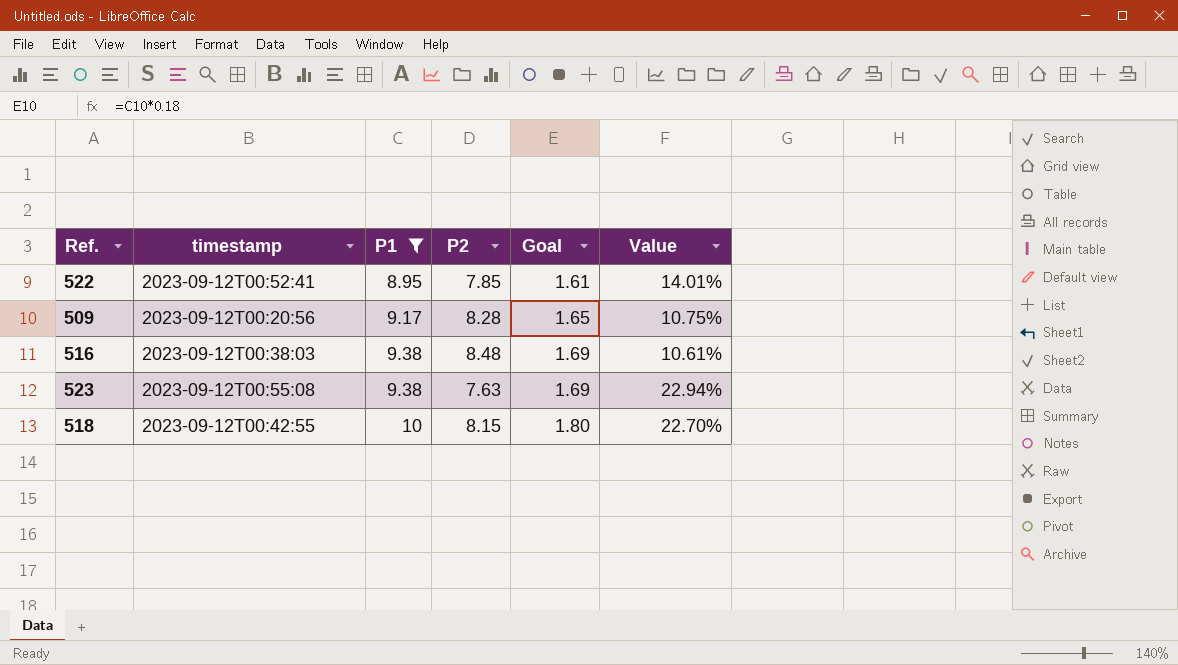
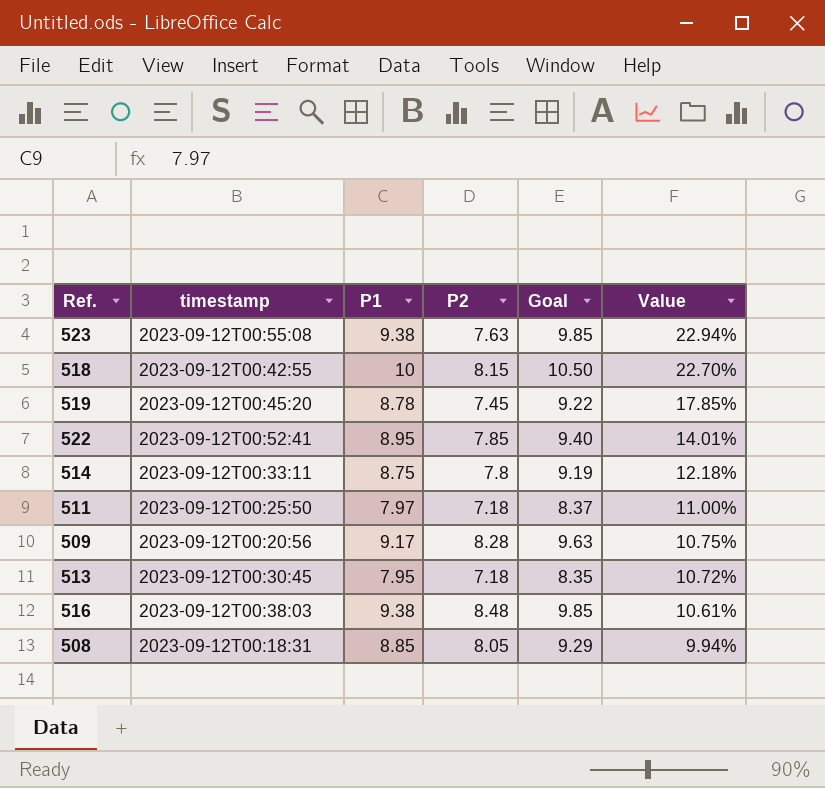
filter: P1 >= 8.95 -> none
row order: P1 ascending -> Value descending
column Goal | formula: [P1] * 0.18 -> [P1] * 1.05

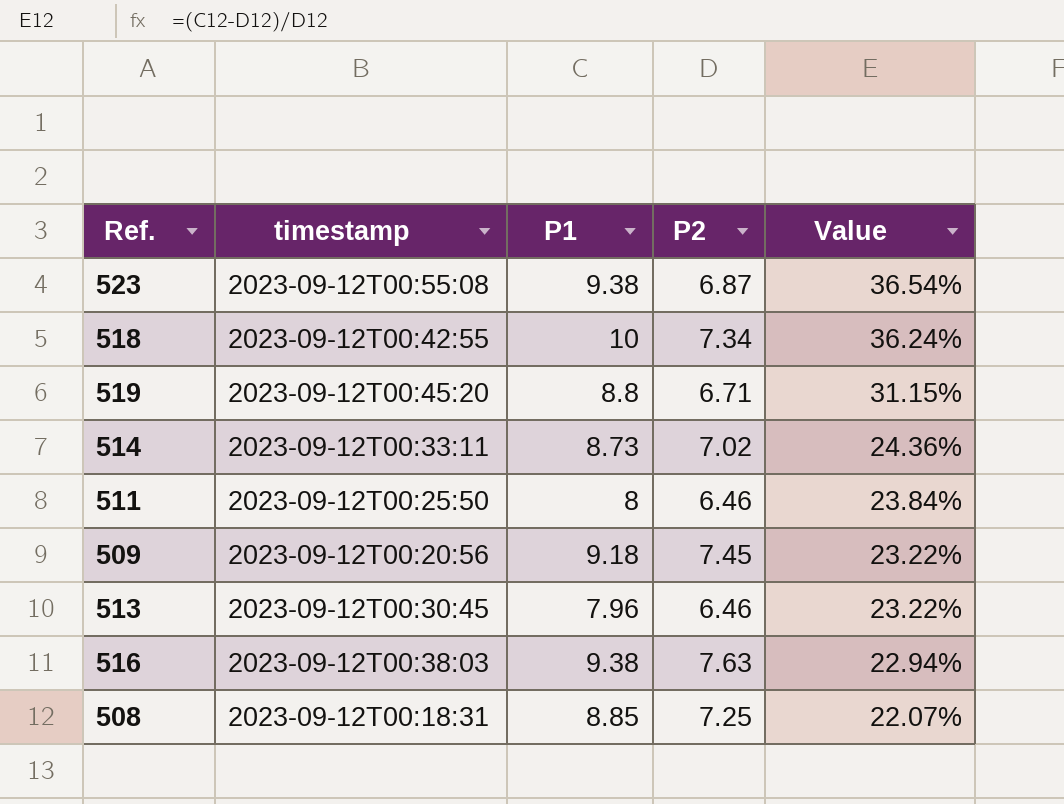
column Goal | formula: [P1] * 1.05 -> none
row 522: 2023-09-12T00:52:41 | 8.95 | 7.85 | 9.40 | 14.01% -> none
523 | P2: 7.63 -> 6.87
523 | Value: 22.94% -> 36.54%
518 | P2: 8.15 -> 7.34
518 | Value: 22.70% -> 36.24%
519 | P1: 8.78 -> 8.8
519 | P2: 7.45 -> 6.71
519 | Value: 17.85% -> 31.15%
514 | P1: 8.75 -> 8.73
514 | P2: 7.8 -> 7.02
514 | Value: 12.18% -> 24.36%
511 | P1: 7.97 -> 8
511 | P2: 7.18 -> 6.46
511 | Value: 11.00% -> 23.84%
509 | P1: 9.17 -> 9.18
509 | P2: 8.28 -> 7.45
509 | Value: 10.75% -> 23.22%
513 | P1: 7.95 -> 7.96
513 | P2: 7.18 -> 6.46
513 | Value: 10.72% -> 23.22%
516 | P2: 8.48 -> 7.63
516 | Value: 10.61% -> 22.94%
508 | P2: 8.05 -> 7.25
508 | Value: 9.94% -> 22.07%

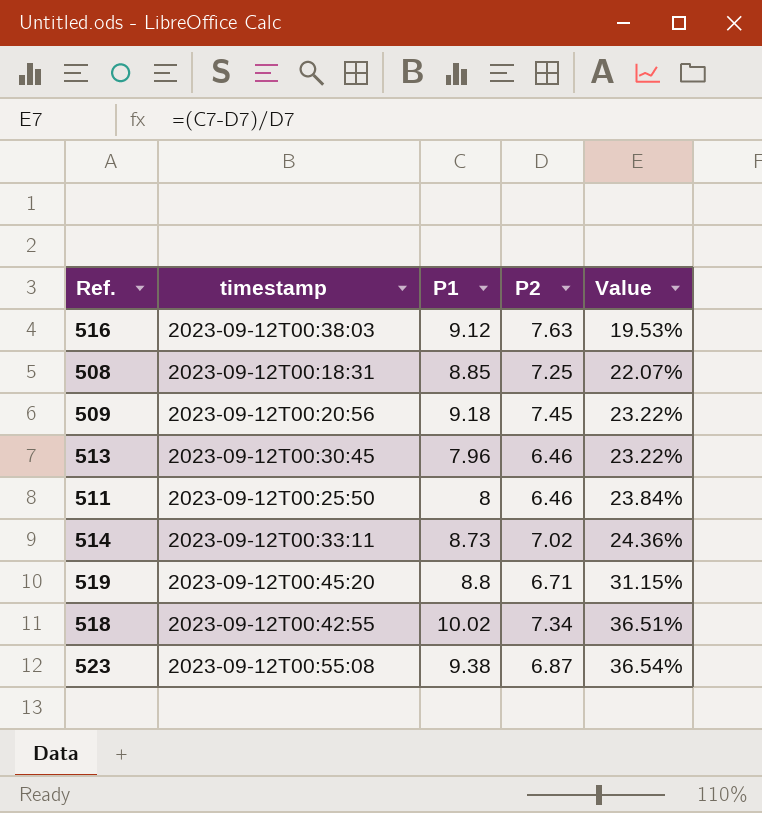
row order: Value descending -> Value ascending
516 | P1: 9.38 -> 9.12
516 | Value: 22.94% -> 19.53%
518 | P1: 10 -> 10.02
518 | Value: 36.24% -> 36.51%

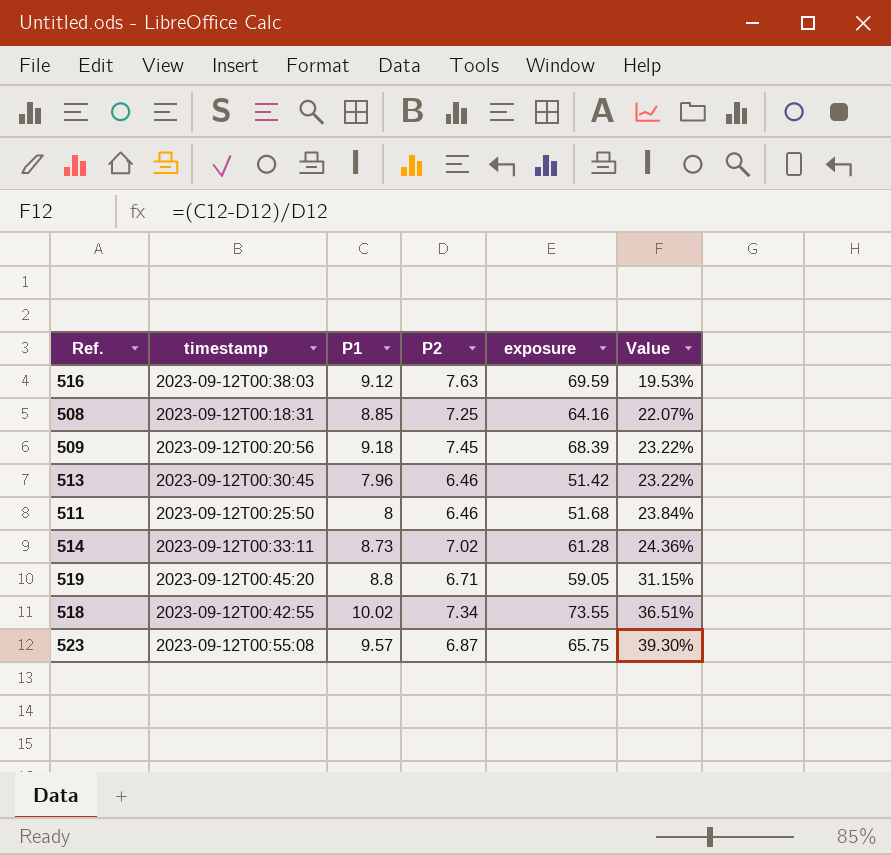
column exposure | formula: none -> [P1] * [P2]
523 | P1: 9.38 -> 9.57
523 | Value: 36.54% -> 39.30%

